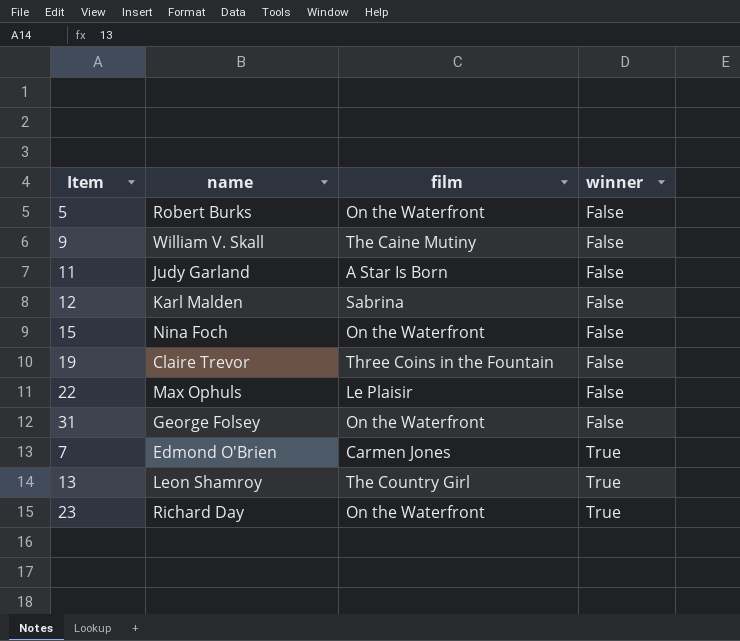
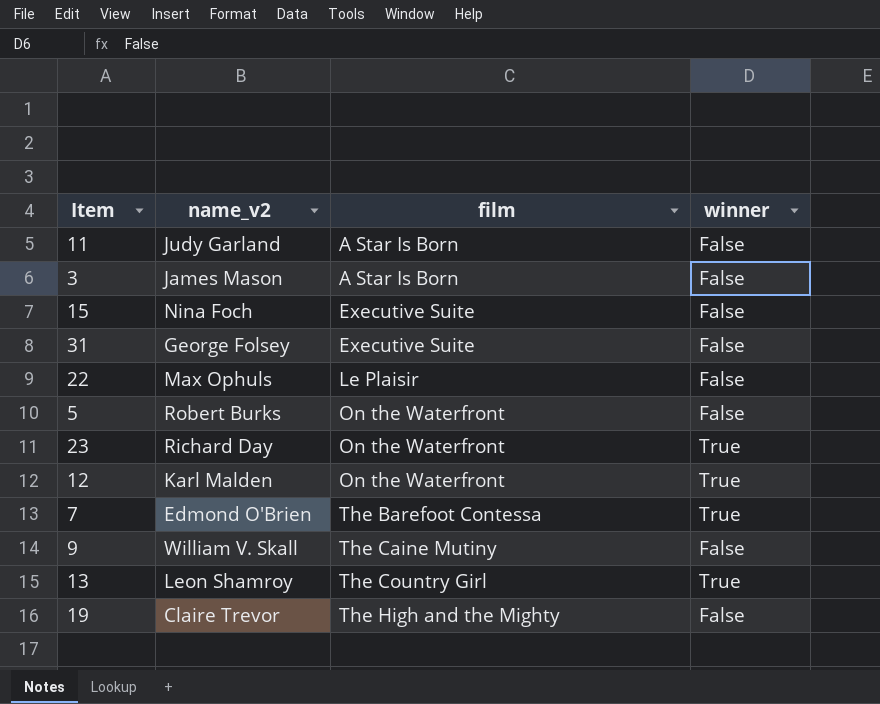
row order: winner ascending -> film ascending
column name: name -> name_v2
row 3: none -> James Mason | A Star Is Born | False
15 | film: On the Waterfront -> Executive Suite
31 | film: On the Waterfront -> Executive Suite
12 | film: Sabrina -> On the Waterfront
12 | winner: False -> True
7 | film: Carmen Jones -> The Barefoot Contessa
19 | film: Three Coins in the Fountain -> The High and the Mighty

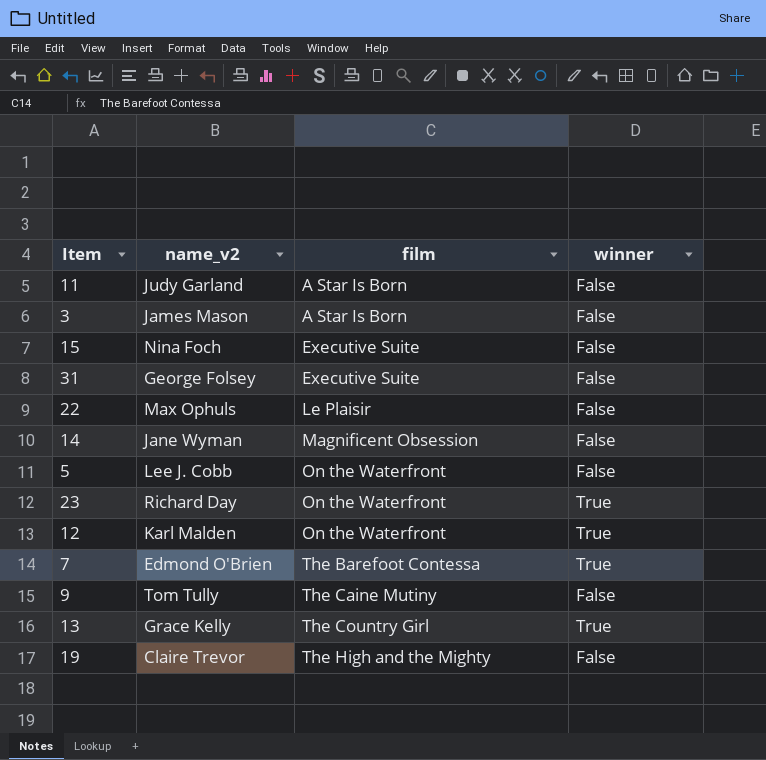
row 14: none -> Jane Wyman | Magnificent Obsession | False
5 | name_v2: Robert Burks -> Lee J. Cobb
9 | name_v2: William V. Skall -> Tom Tully
13 | name_v2: Leon Shamroy -> Grace Kelly

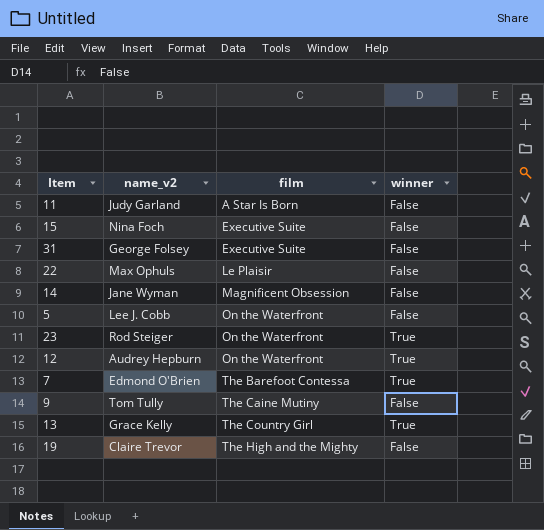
row 3: James Mason | A Star Is Born | False -> none
23 | name_v2: Richard Day -> Rod Steiger
12 | name_v2: Karl Malden -> Audrey Hepburn

